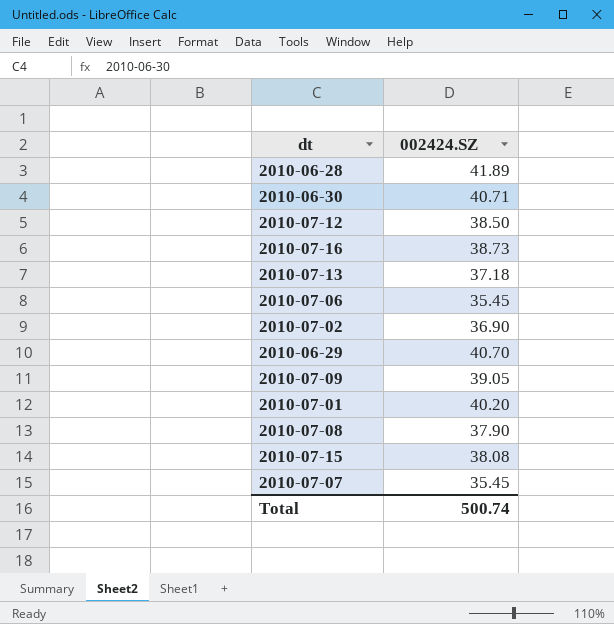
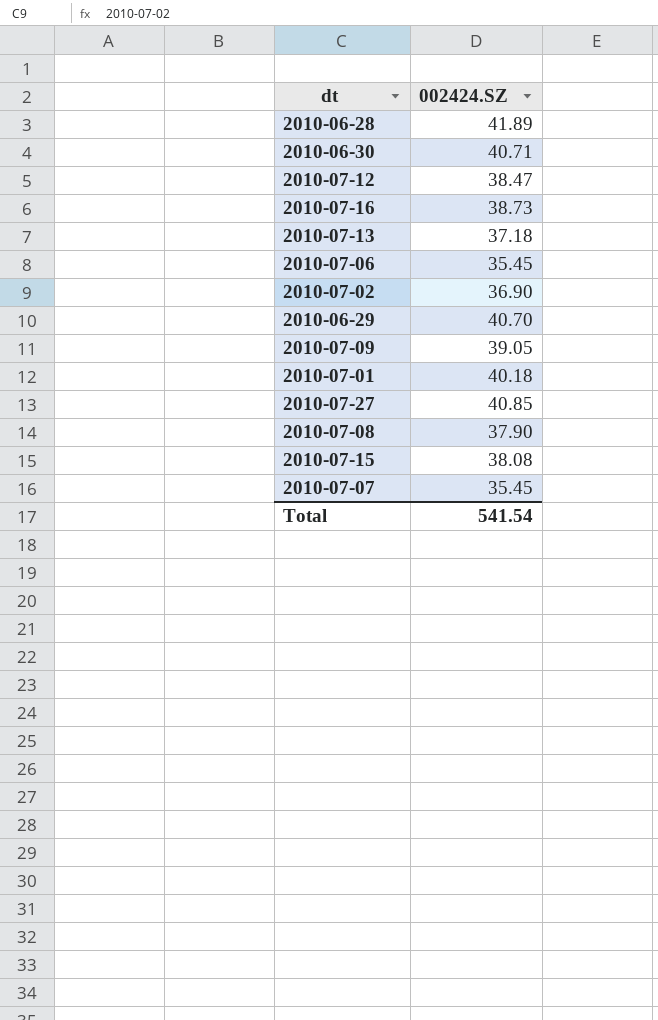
2010-07-12 | 002424.SZ: 38.50 -> 38.47
2010-07-01 | 002424.SZ: 40.20 -> 40.18
row 2010-07-27: none -> 40.85
Total | 002424.SZ: 500.74 -> 541.54

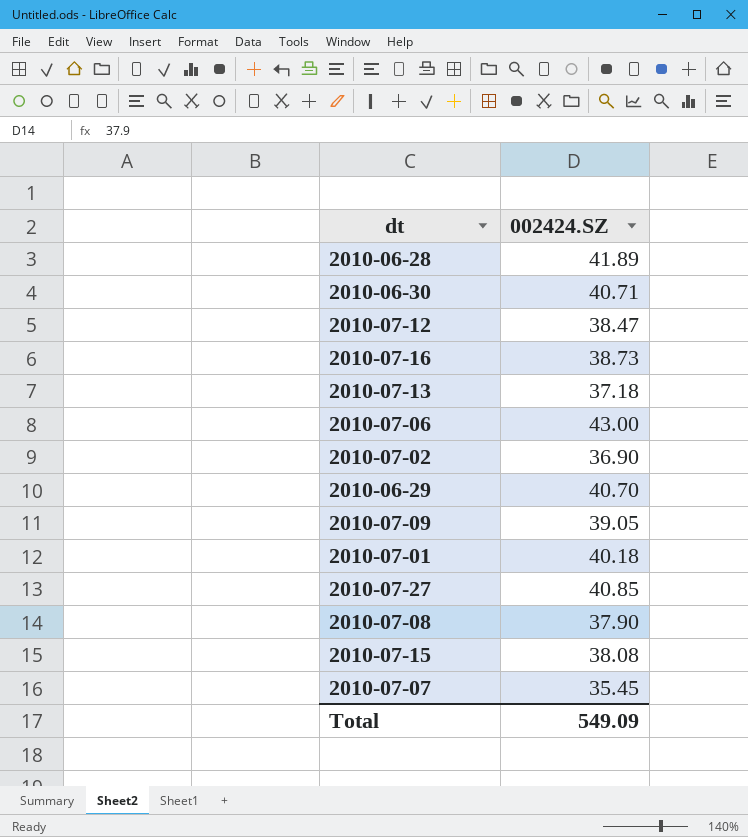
2010-07-06 | 002424.SZ: 35.45 -> 43.00
Total | 002424.SZ: 541.54 -> 549.09

